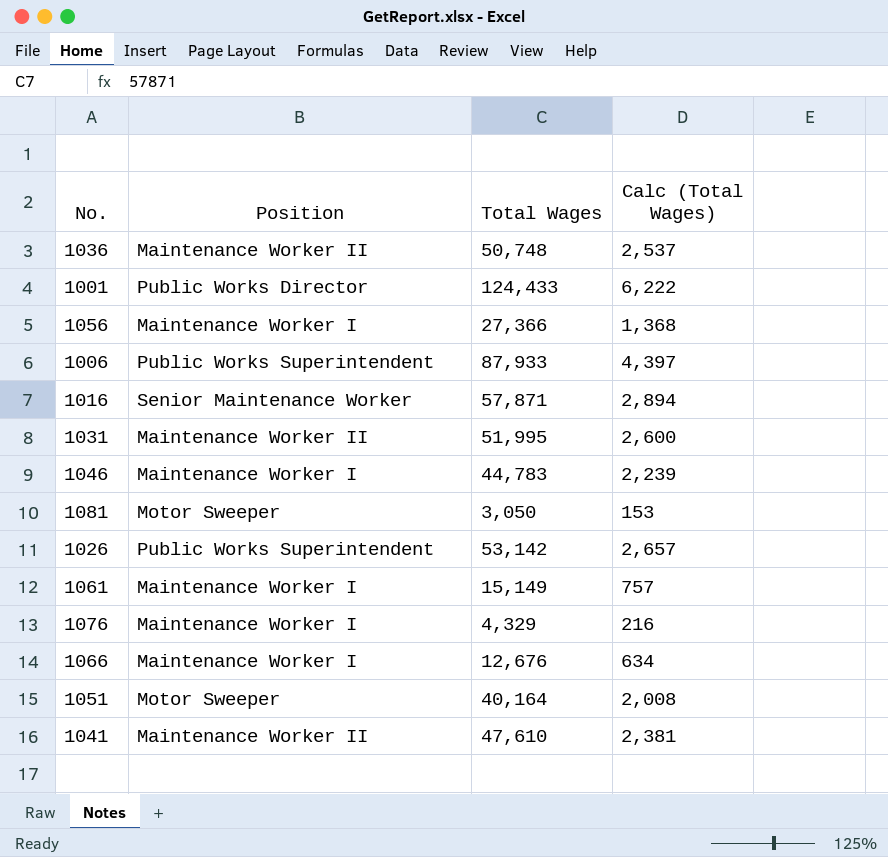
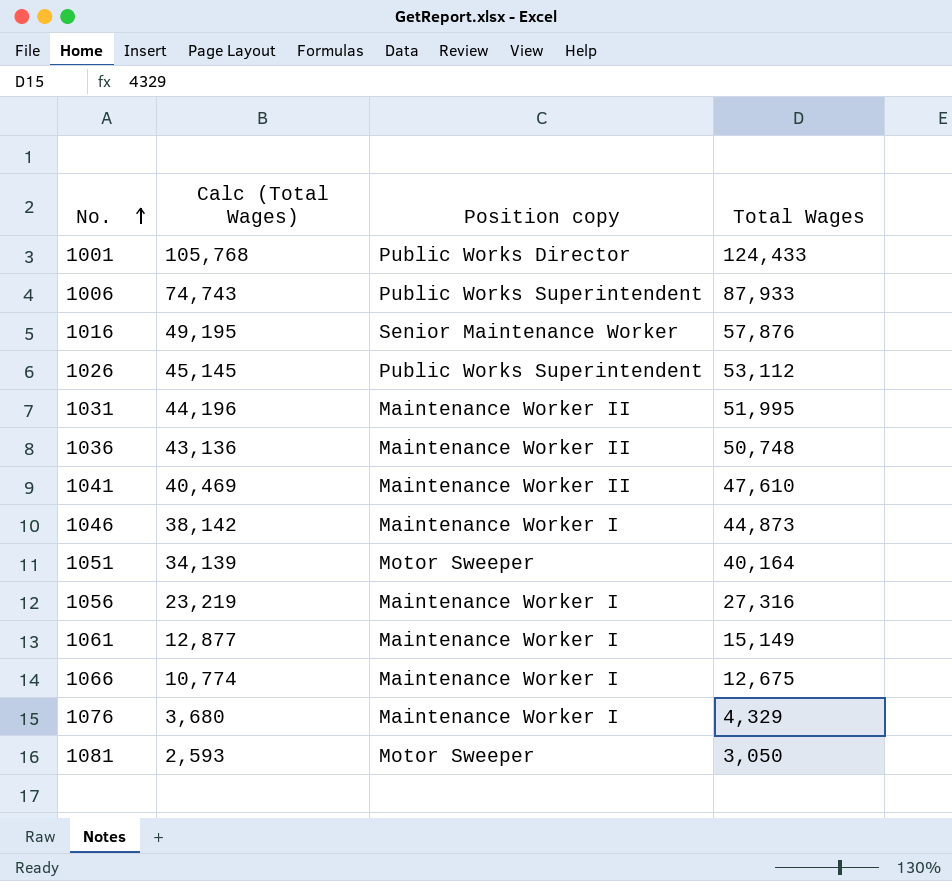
row order: none -> No. ascending
column Calc (Total Wages) | formula: [Total Wages] * 0.05 -> [Total Wages] * 0.85
column Calc (Total Wages) | position: 4 -> 2
column name: Position -> Position copy
1016 | Total Wages: 57,871 -> 57,876
1026 | Total Wages: 53,142 -> 53,112
1046 | Total Wages: 44,783 -> 44,873
1056 | Total Wages: 27,366 -> 27,316
1066 | Total Wages: 12,676 -> 12,675

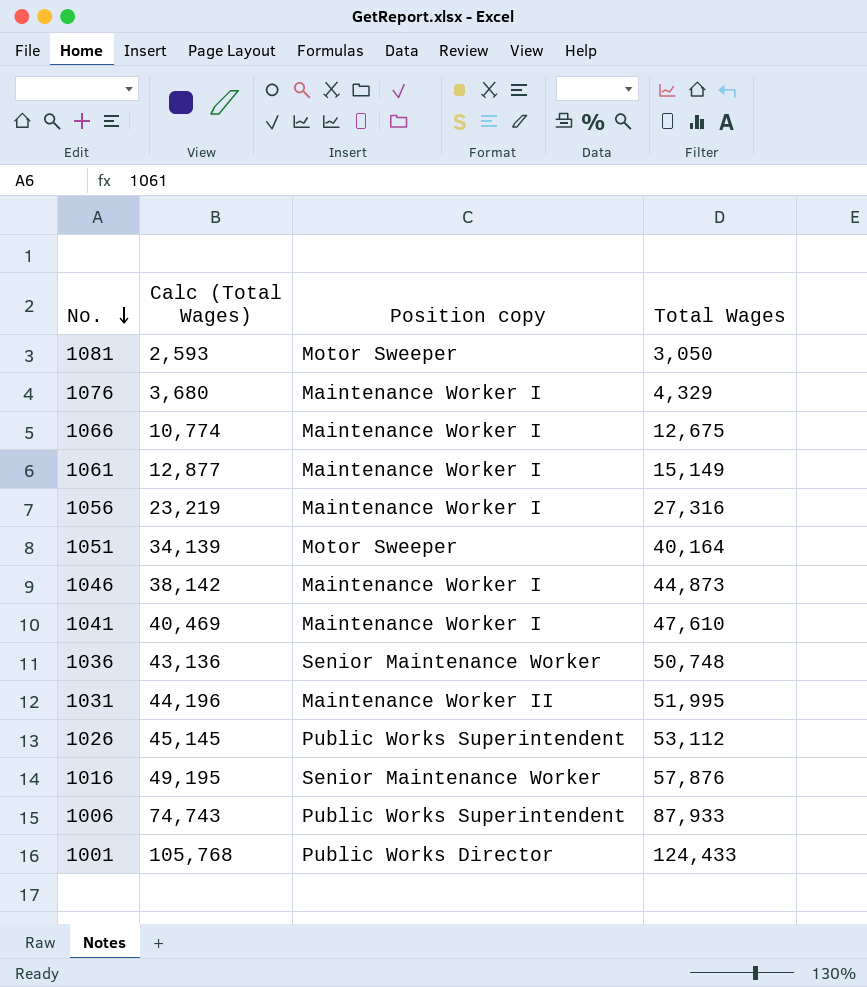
row order: No. ascending -> No. descending
1041 | Position copy: Maintenance Worker II -> Maintenance Worker I
1036 | Position copy: Maintenance Worker II -> Senior Maintenance Worker

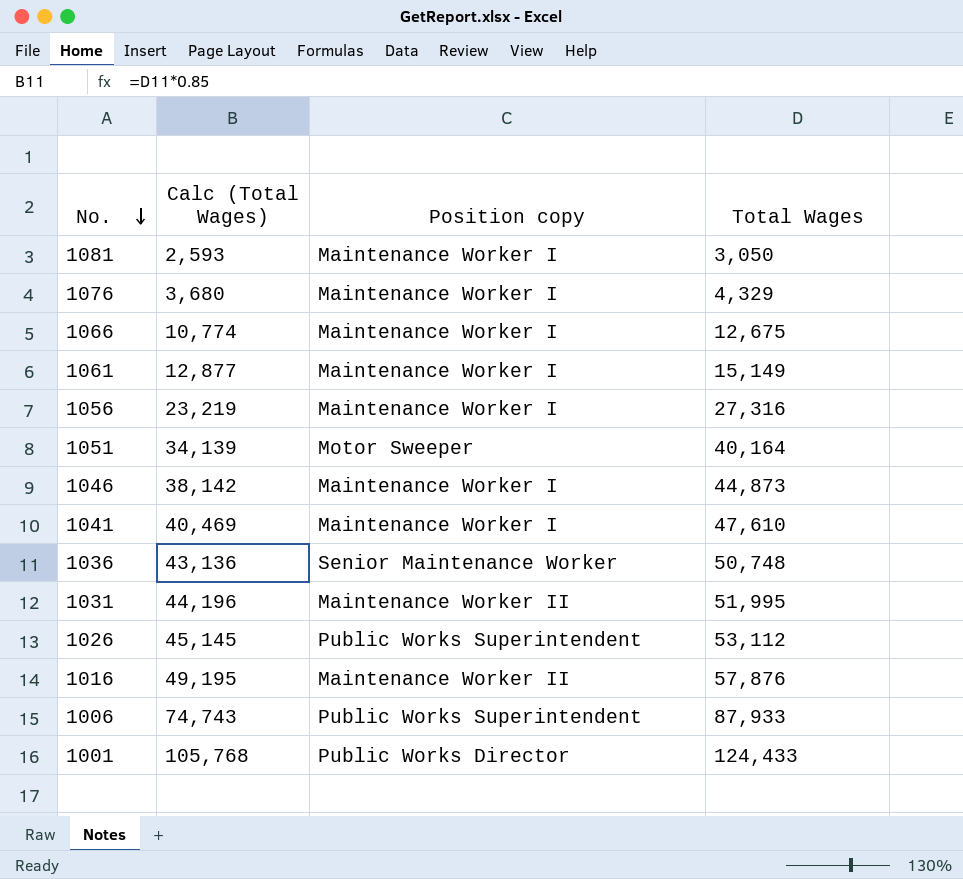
1081 | Position copy: Motor Sweeper -> Maintenance Worker I
1016 | Position copy: Senior Maintenance Worker -> Maintenance Worker II

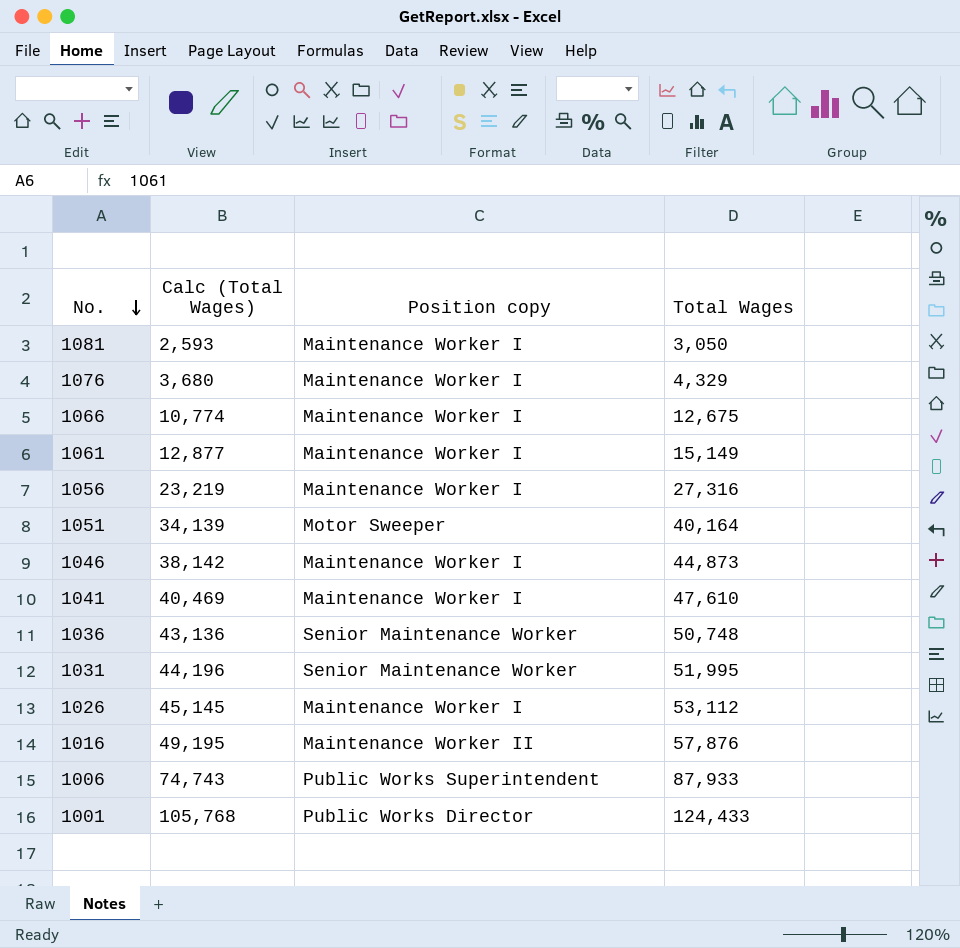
1031 | Position copy: Maintenance Worker II -> Senior Maintenance Worker
1026 | Position copy: Public Works Superintendent -> Maintenance Worker I

